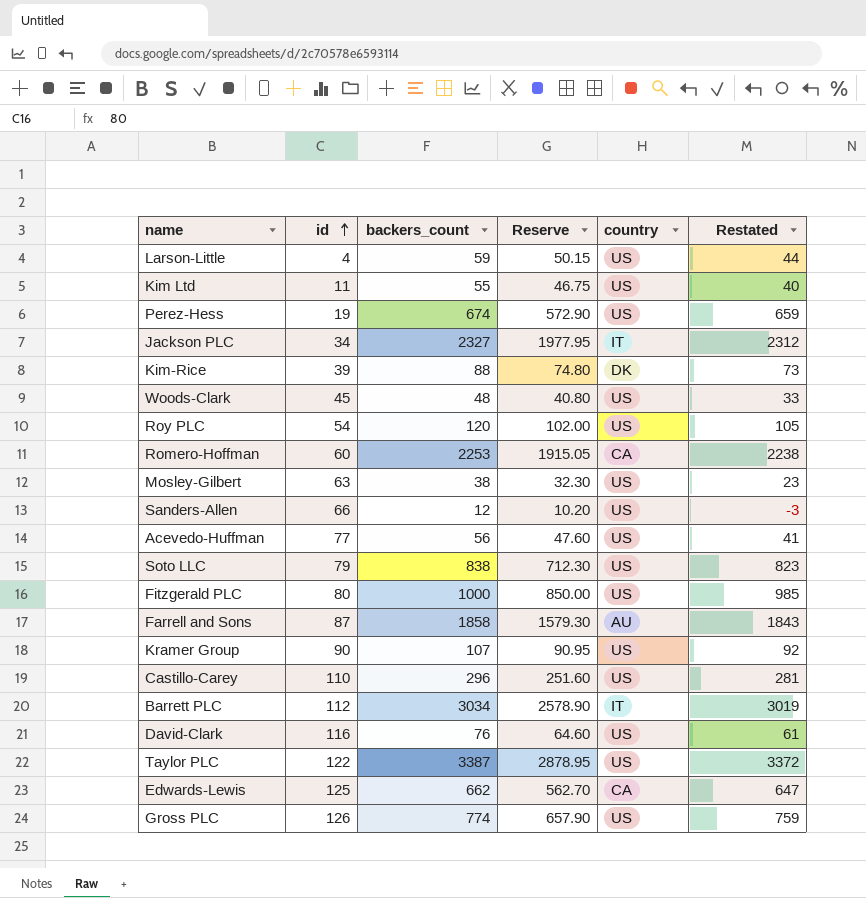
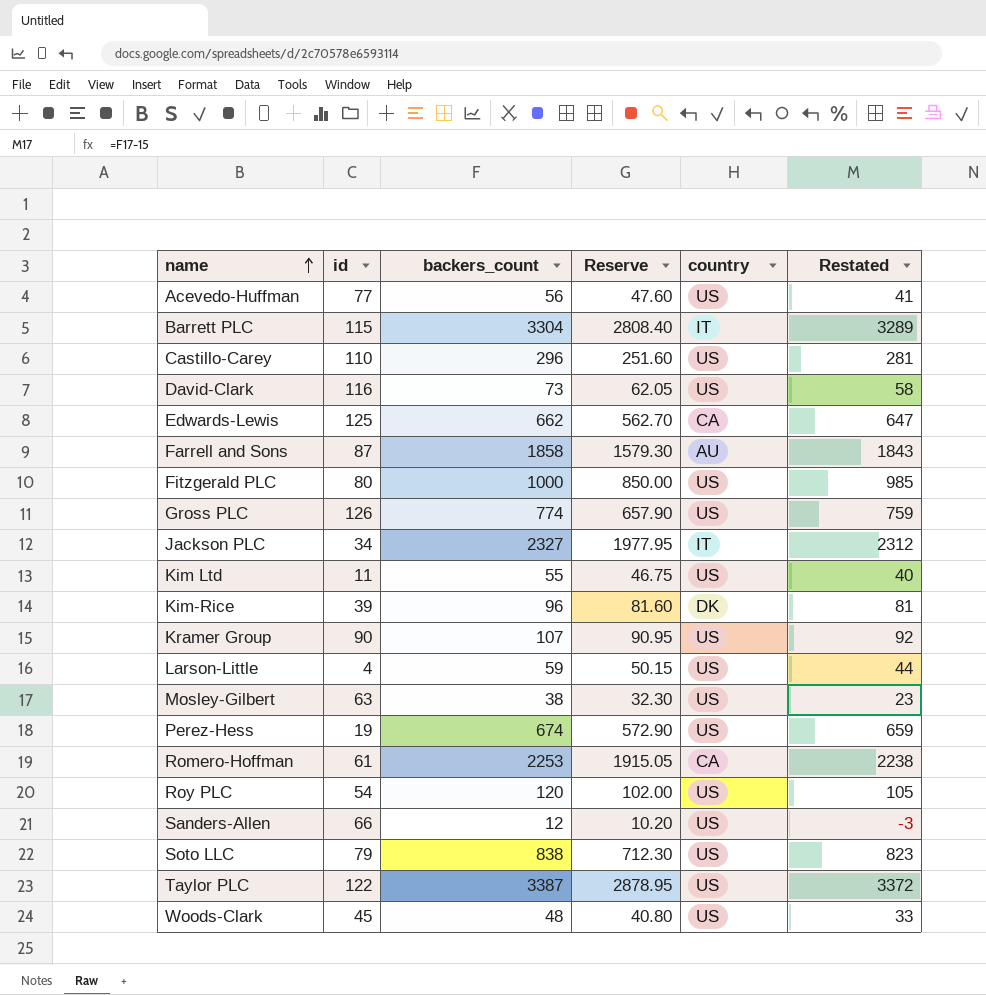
row order: id ascending -> name ascending
Barrett PLC | id: 112 -> 115
Barrett PLC | backers_count: 3034 -> 3304
Barrett PLC | Reserve: 2578.90 -> 2808.40
Barrett PLC | Restated: 3019 -> 3289
David-Clark | backers_count: 76 -> 73
David-Clark | Reserve: 64.60 -> 62.05
David-Clark | Restated: 61 -> 58
Kim-Rice | backers_count: 88 -> 96
Kim-Rice | Reserve: 74.80 -> 81.60
Kim-Rice | Restated: 73 -> 81
Romero-Hoffman | id: 60 -> 61

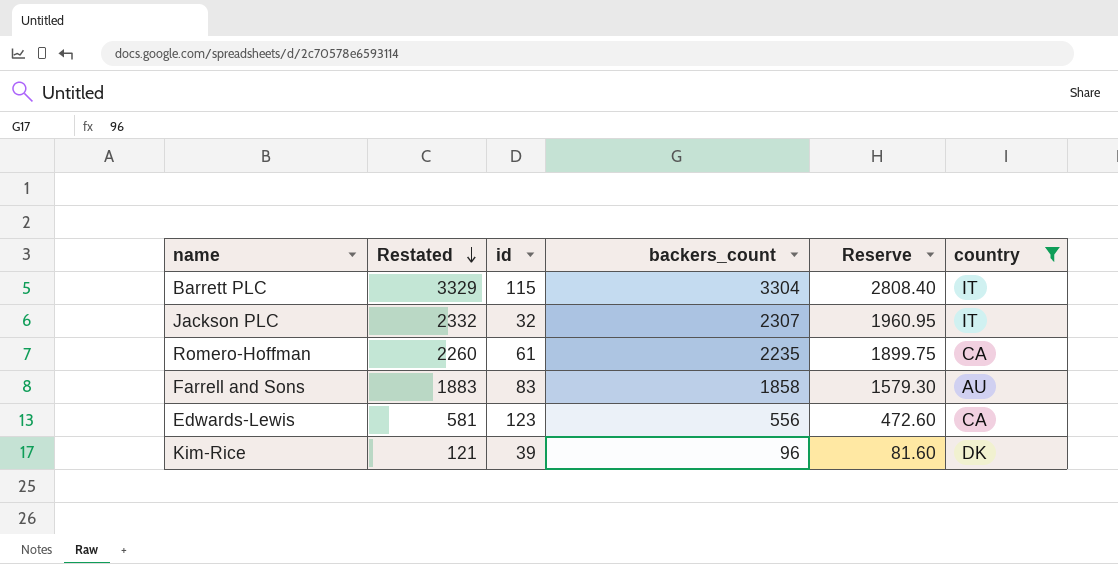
filter: none -> country != US
row order: name ascending -> Restated descending
column Restated | formula: [backers_count] - 15 -> [backers_count] + 25
column Restated | position: 6 -> 2
Jackson PLC | id: 34 -> 32
Jackson PLC | backers_count: 2327 -> 2307
Jackson PLC | Reserve: 1977.95 -> 1960.95
Romero-Hoffman | backers_count: 2253 -> 2235
Romero-Hoffman | Reserve: 1915.05 -> 1899.75
Farrell and Sons | id: 87 -> 83
Edwards-Lewis | id: 125 -> 123
Edwards-Lewis | backers_count: 662 -> 556
Edwards-Lewis | Reserve: 562.70 -> 472.60

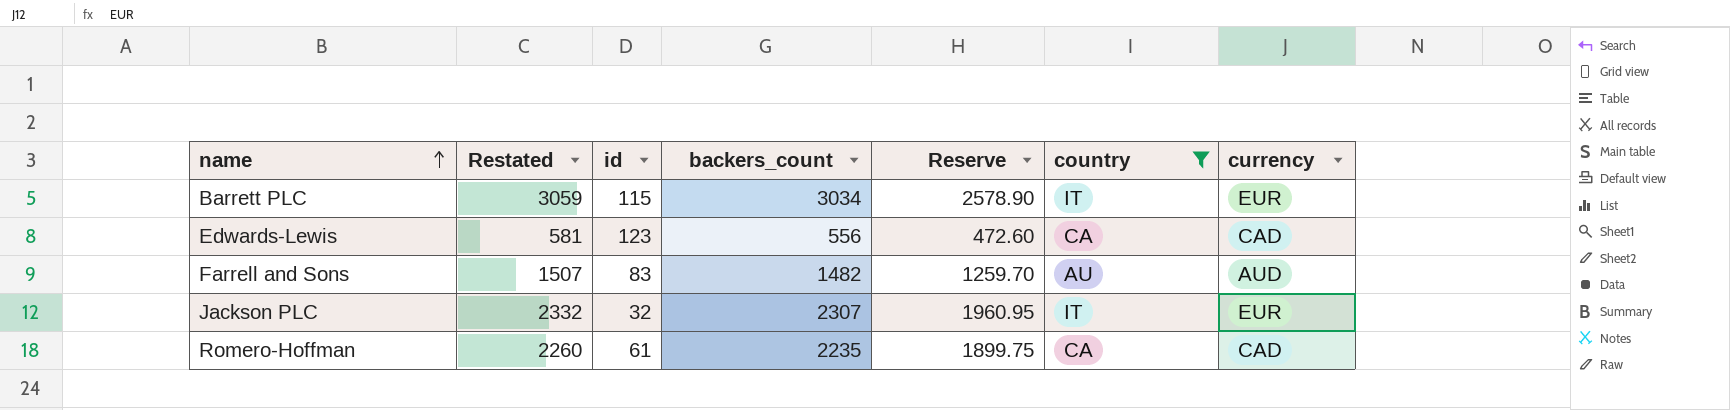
row order: Restated descending -> name ascending
column currency | position: none -> 7
row Kim-Rice: 121 | 39 | 96 | 81.60 | DK -> none
Barrett PLC | Restated: 3329 -> 3059
Barrett PLC | backers_count: 3304 -> 3034
Barrett PLC | Reserve: 2808.40 -> 2578.90
Farrell and Sons | Restated: 1883 -> 1507
Farrell and Sons | backers_count: 1858 -> 1482
Farrell and Sons | Reserve: 1579.30 -> 1259.70

